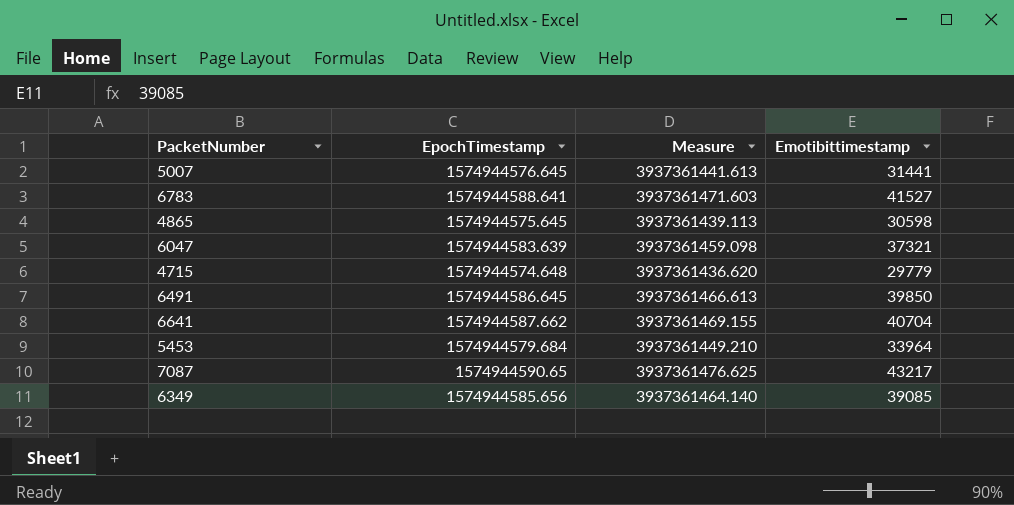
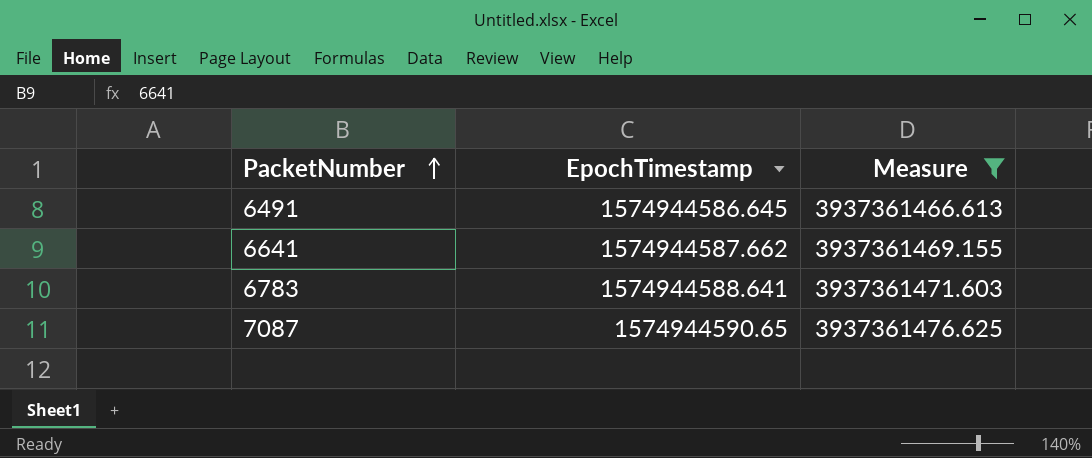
filter: none -> Measure >= 3937361466.613
row order: none -> PacketNumber ascending
column Emotibittimestamp | position: 4 -> none

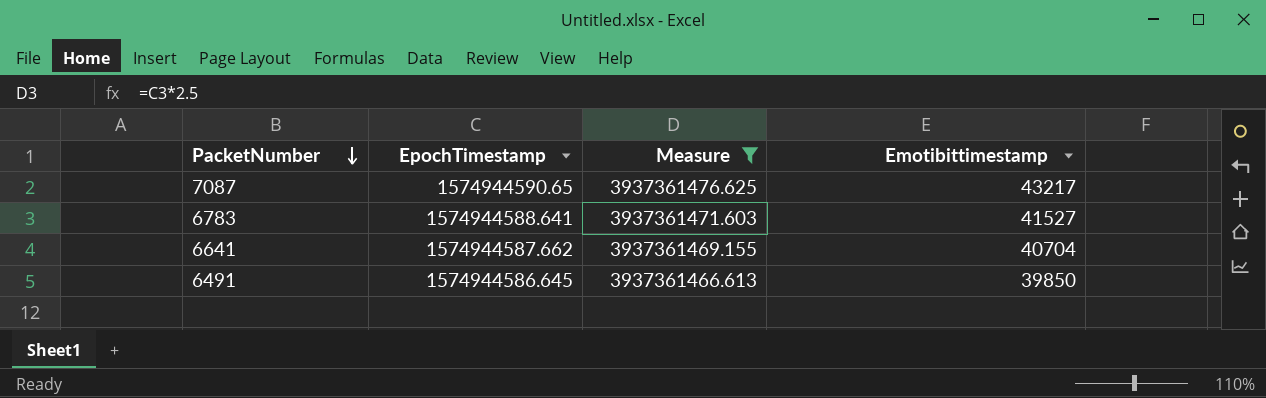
row order: PacketNumber ascending -> PacketNumber descending
column Emotibittimestamp | position: none -> 4

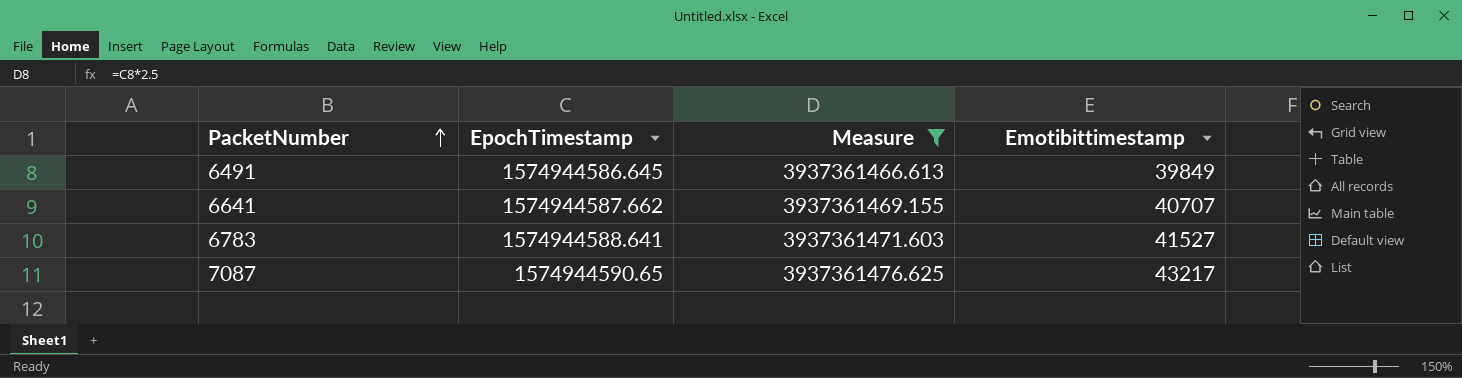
row order: PacketNumber descending -> PacketNumber ascending
6491 | Emotibittimestamp: 39850 -> 39849
6641 | Emotibittimestamp: 40704 -> 40707

